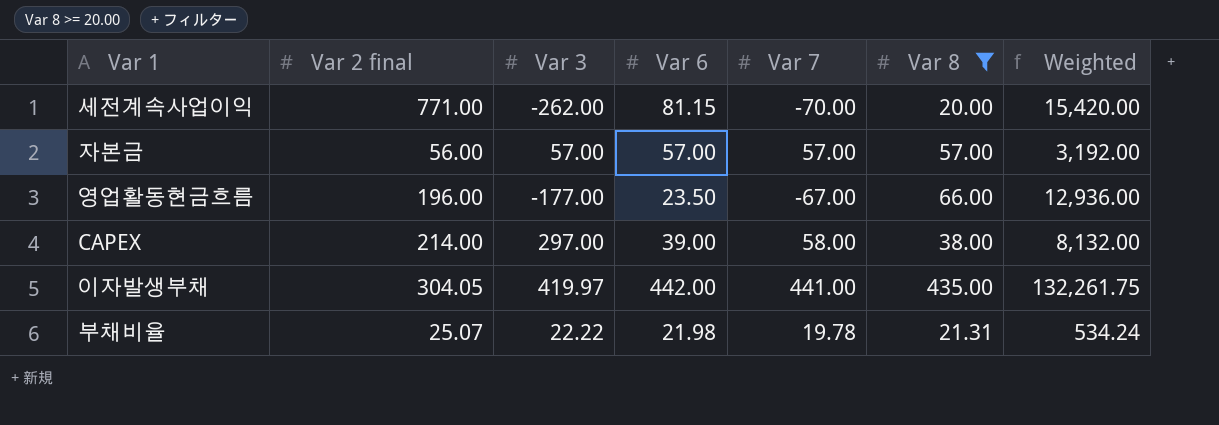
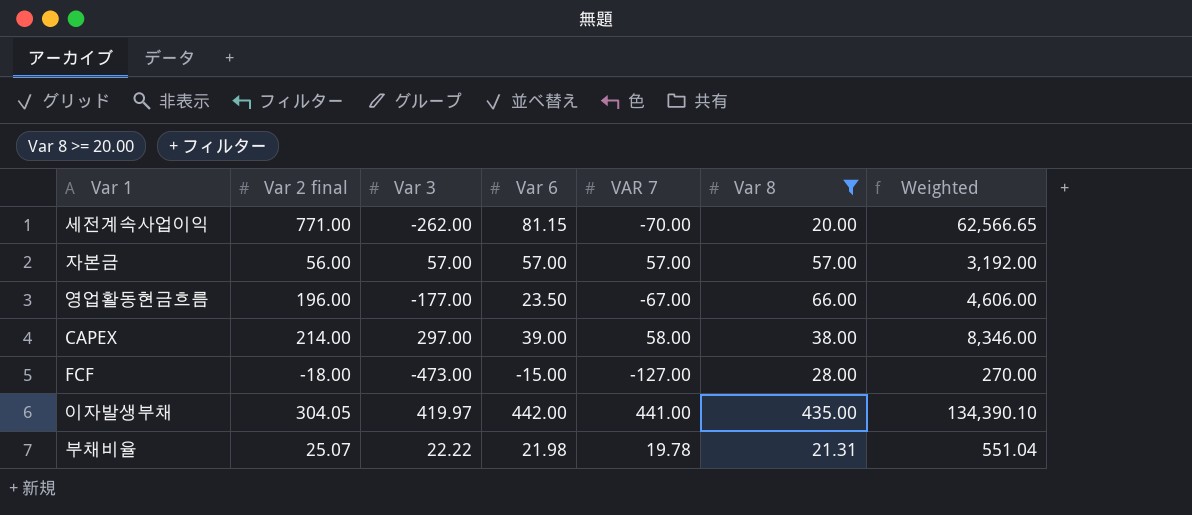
column name: Var 7 -> VAR 7
column Weighted | formula: [Var 2 final] * [Var 8] -> [Var 2 final] * [Var 6]
row FCF: none -> -18.00 | -473.00 | -15.00 | -127.00 | 28.00 | 270.00

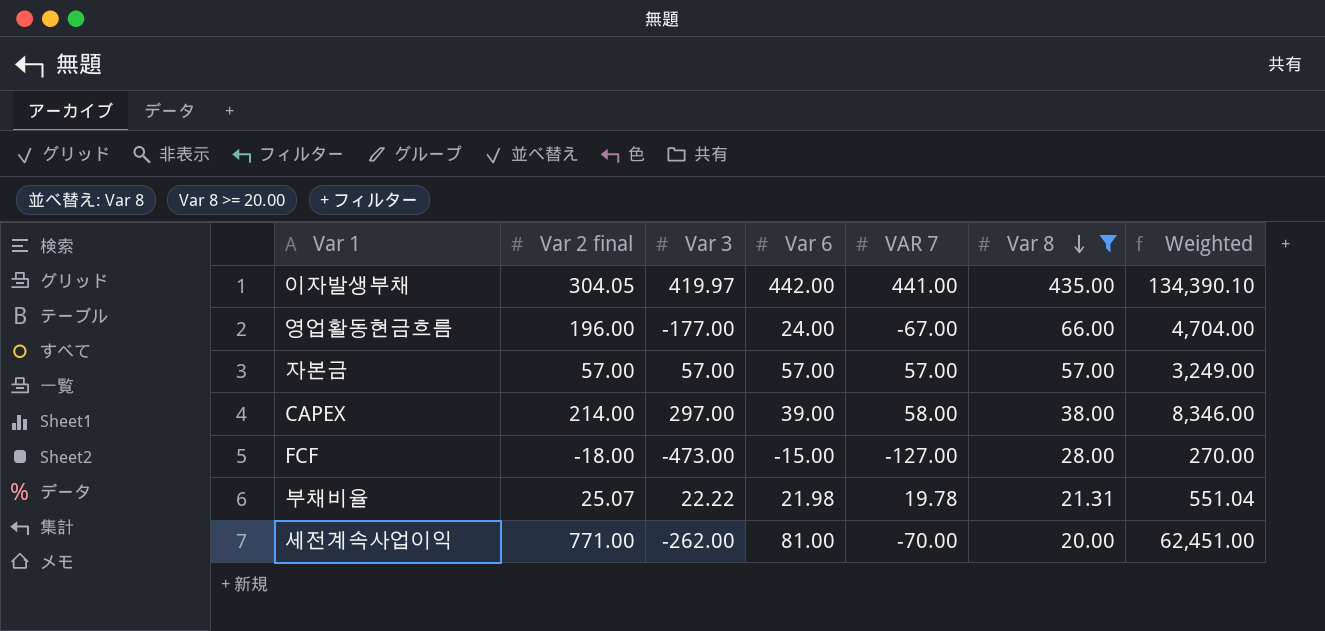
row order: none -> Var 8 descending
영업활동현금흐름 | Var 6: 23.50 -> 24.00
영업활동현금흐름 | Weighted: 4,606.00 -> 4,704.00
자본금 | Var 2 final: 56.00 -> 57.00
자본금 | Weighted: 3,192.00 -> 3,249.00
세전계속사업이익 | Var 6: 81.15 -> 81.00
세전계속사업이익 | Weighted: 62,566.65 -> 62,451.00

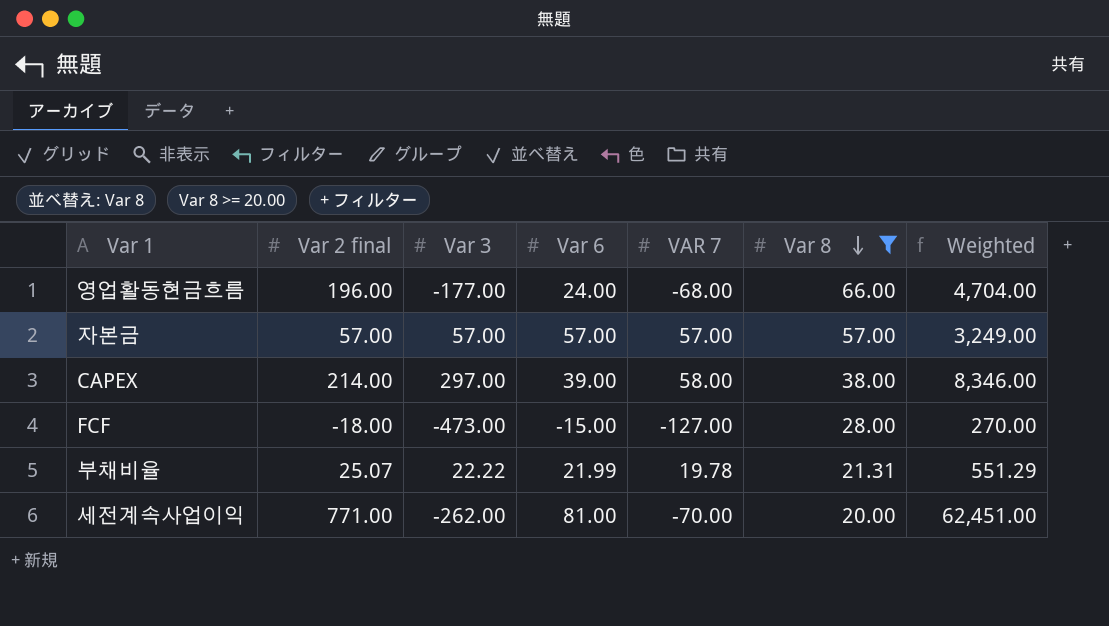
row 이자발생부채: 304.05 | 419.97 | 442.00 | 441.00 | 435.00 | 134,390.10 -> none
영업활동현금흐름 | VAR 7: -67.00 -> -68.00
부채비율 | Var 6: 21.98 -> 21.99
부채비율 | Weighted: 551.04 -> 551.29

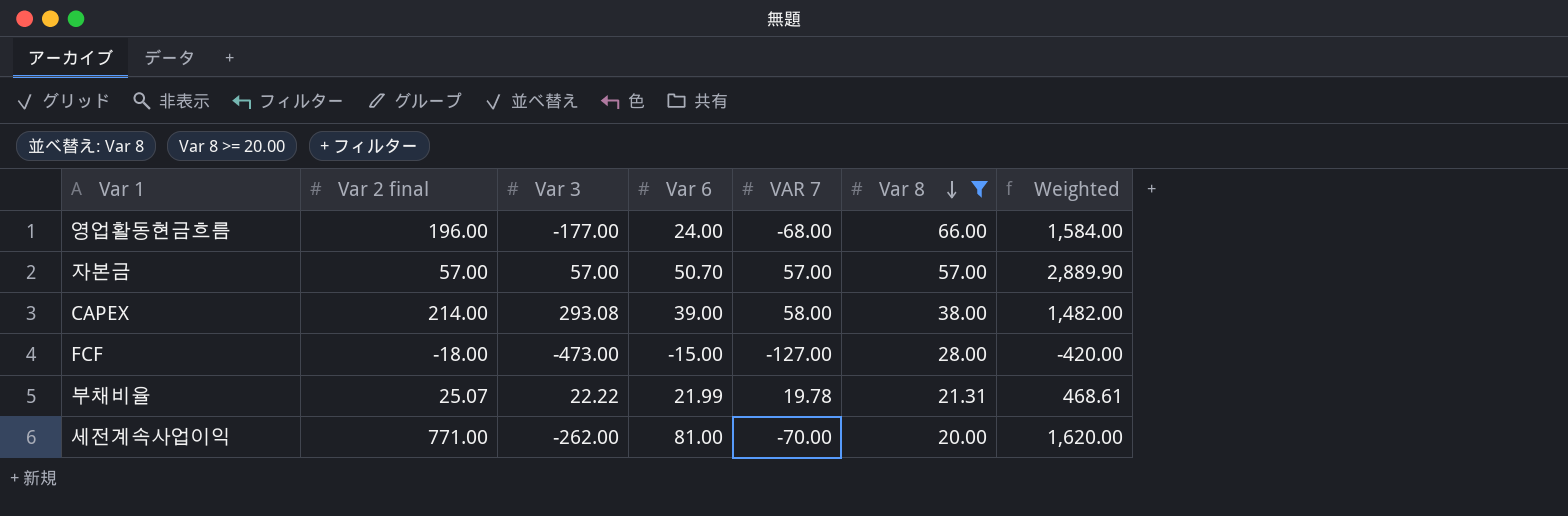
column Weighted | formula: [Var 2 final] * [Var 6] -> [Var 6] * [Var 8]
자본금 | Var 6: 57.00 -> 50.70
CAPEX | Var 3: 297.00 -> 293.08

